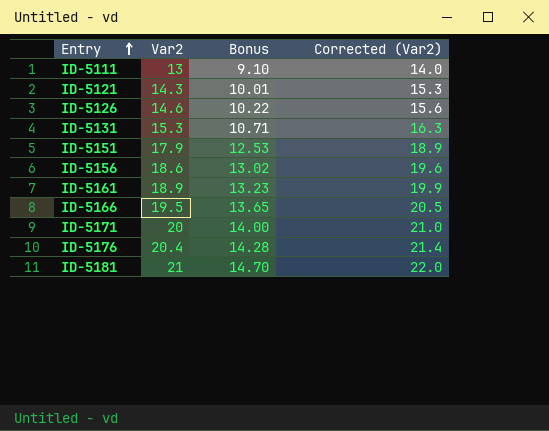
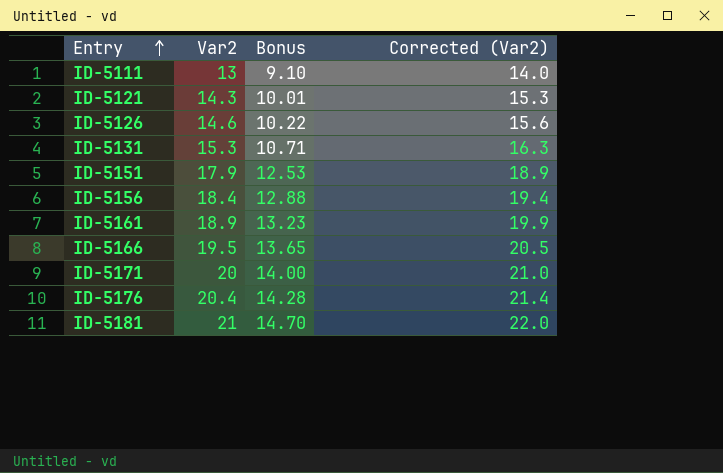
ID-5156 | Var2: 18.6 -> 18.4
ID-5156 | Bonus: 13.02 -> 12.88
ID-5156 | Corrected (Var2): 19.6 -> 19.4

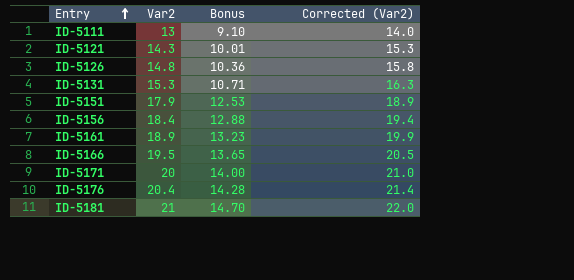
ID-5126 | Var2: 14.6 -> 14.8
ID-5126 | Bonus: 10.22 -> 10.36
ID-5126 | Corrected (Var2): 15.6 -> 15.8

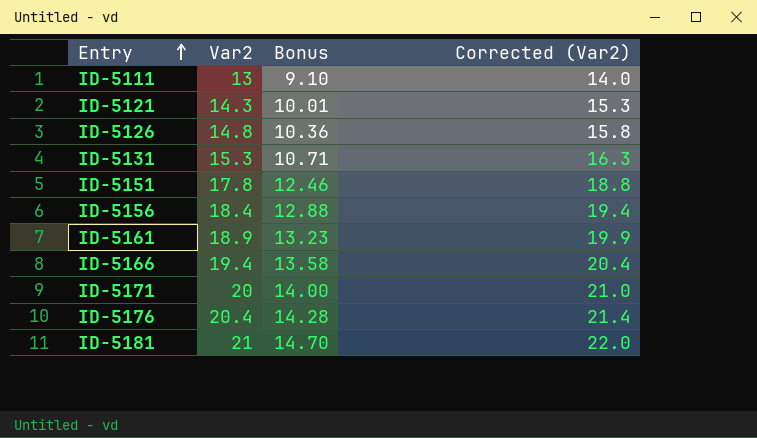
ID-5151 | Var2: 17.9 -> 17.8
ID-5151 | Bonus: 12.53 -> 12.46
ID-5151 | Corrected (Var2): 18.9 -> 18.8
ID-5166 | Var2: 19.5 -> 19.4
ID-5166 | Bonus: 13.65 -> 13.58
ID-5166 | Corrected (Var2): 20.5 -> 20.4

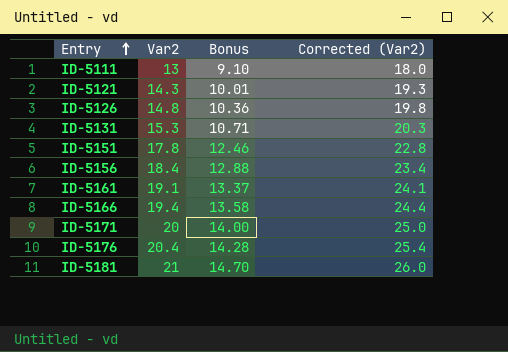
column Corrected (Var2) | formula: [Var2] + 1 -> [Var2] + 5
ID-5161 | Var2: 18.9 -> 19.1
ID-5161 | Bonus: 13.23 -> 13.37

